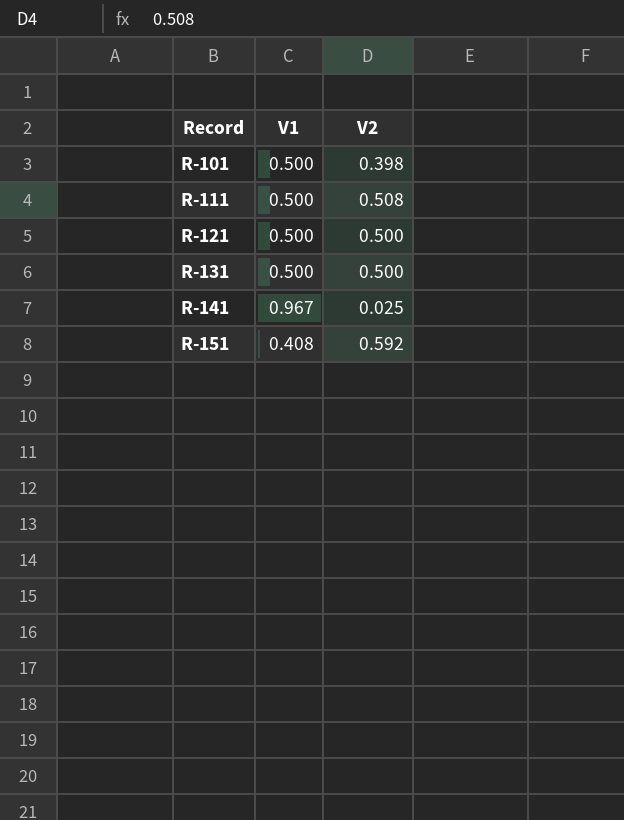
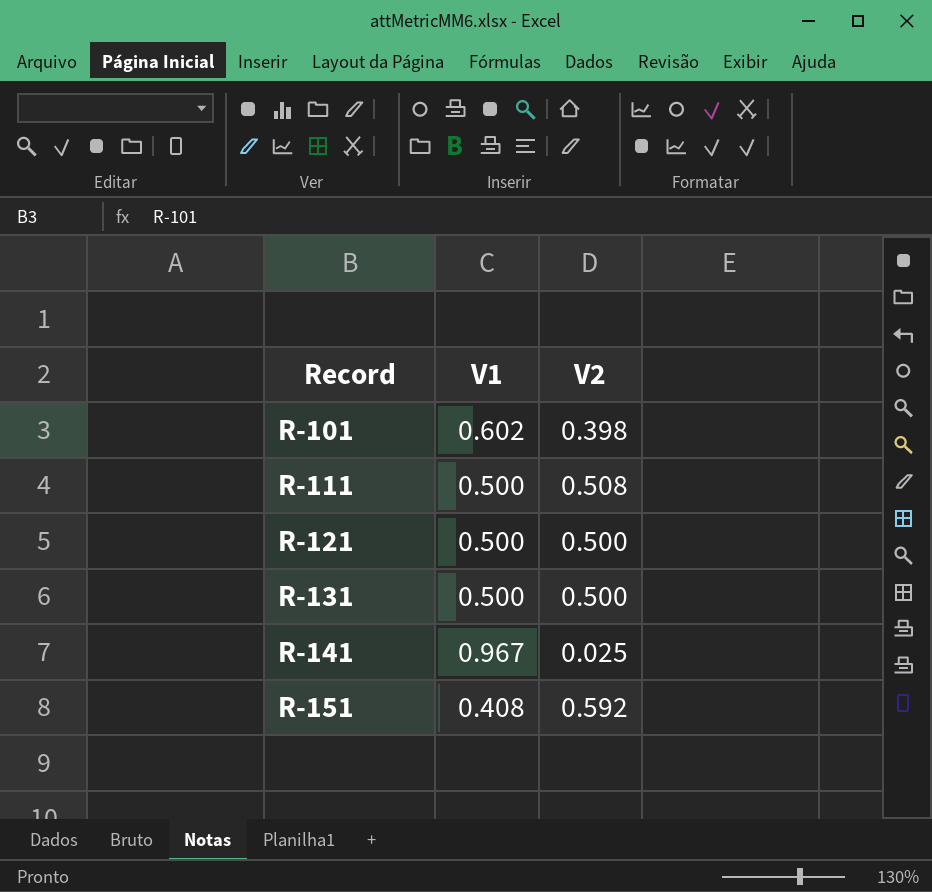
R-101 | V1: 0.500 -> 0.602

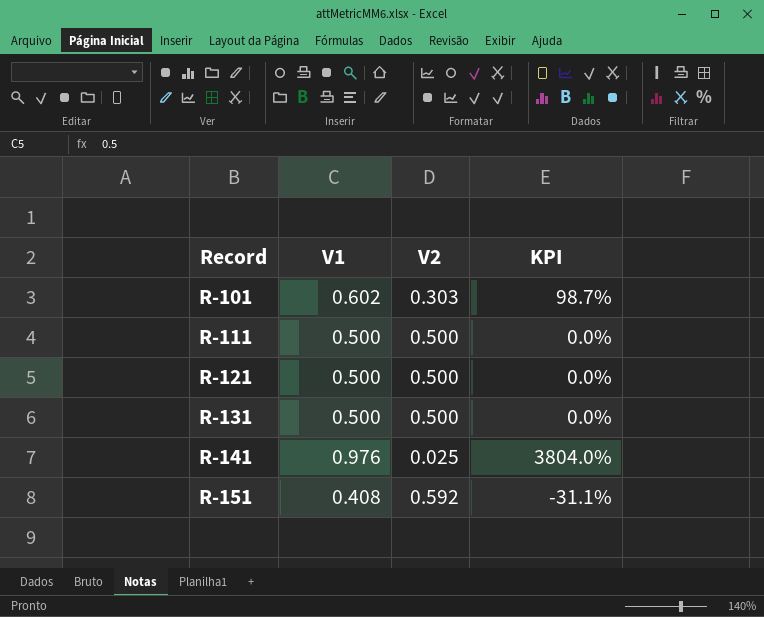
column KPI | formula: none -> ([V1] - [V2]) / [V2]
R-101 | V2: 0.398 -> 0.303
R-111 | V2: 0.508 -> 0.500
R-141 | V1: 0.967 -> 0.976

